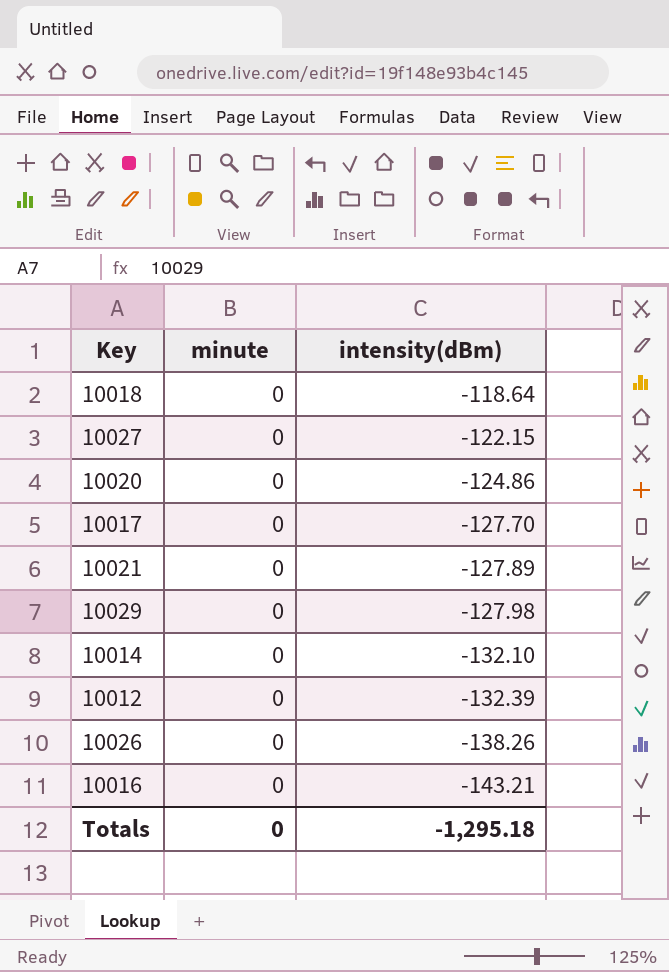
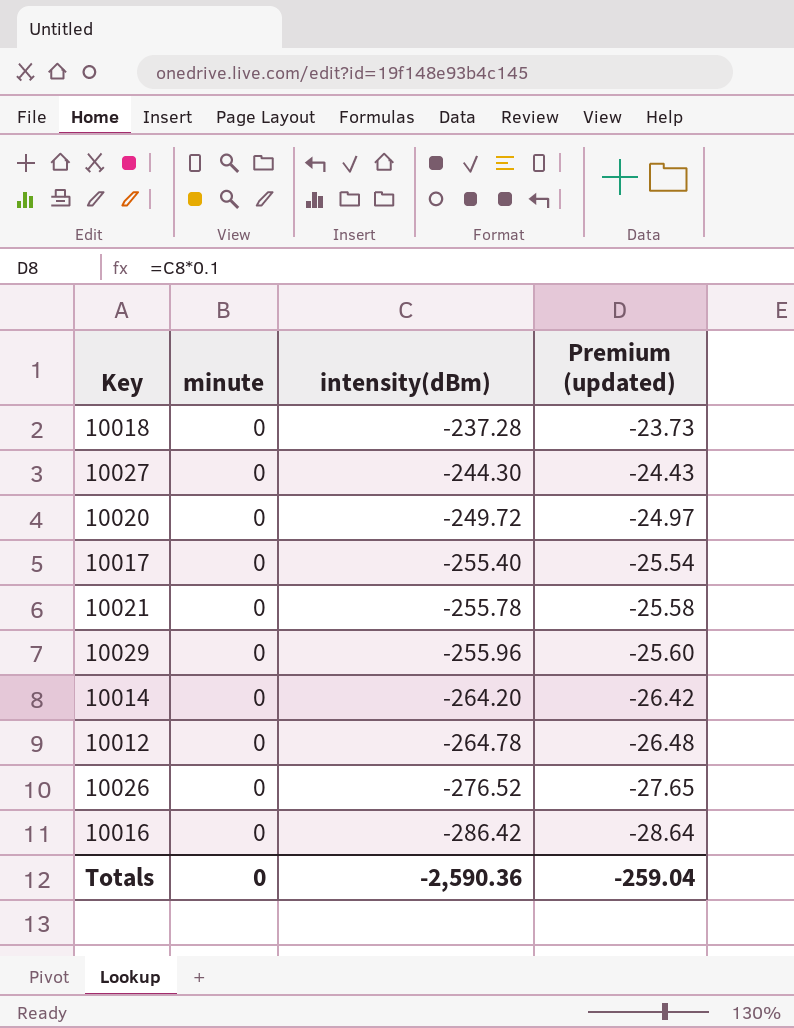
column Premium (updated) | formula: none -> [intensity(dBm)] * 0.1
10018 | intensity(dBm): -118.64 -> -237.28
10027 | intensity(dBm): -122.15 -> -244.30
10020 | intensity(dBm): -124.86 -> -249.72
10017 | intensity(dBm): -127.70 -> -255.40
10021 | intensity(dBm): -127.89 -> -255.78
10029 | intensity(dBm): -127.98 -> -255.96
10014 | intensity(dBm): -132.10 -> -264.20
10012 | intensity(dBm): -132.39 -> -264.78
10026 | intensity(dBm): -138.26 -> -276.52
10016 | intensity(dBm): -143.21 -> -286.42
Totals | intensity(dBm): -1,295.18 -> -2,590.36

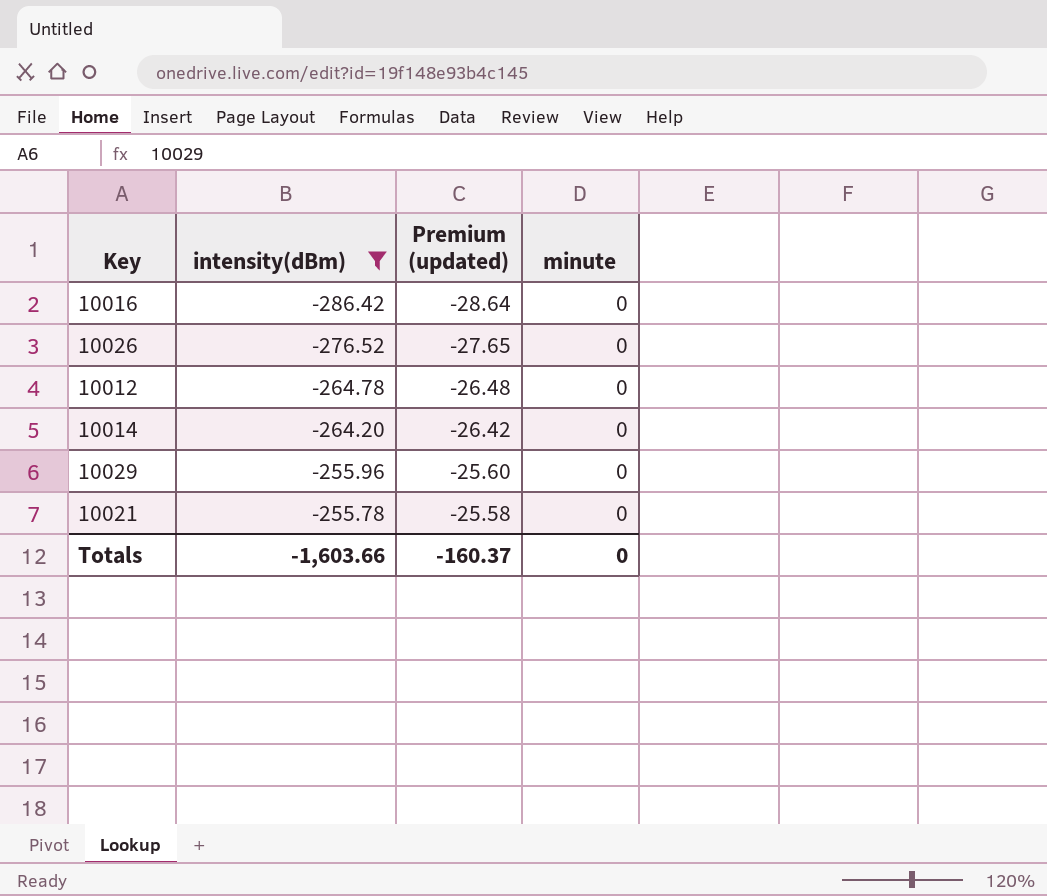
filter: none -> intensity(dBm) <= -255.78
row order: intensity(dBm) descending -> intensity(dBm) ascending
column minute | position: 2 -> 4
Totals | intensity(dBm): -2,590.36 -> -1,603.66
Totals | Premium (updated): -259.04 -> -160.37

